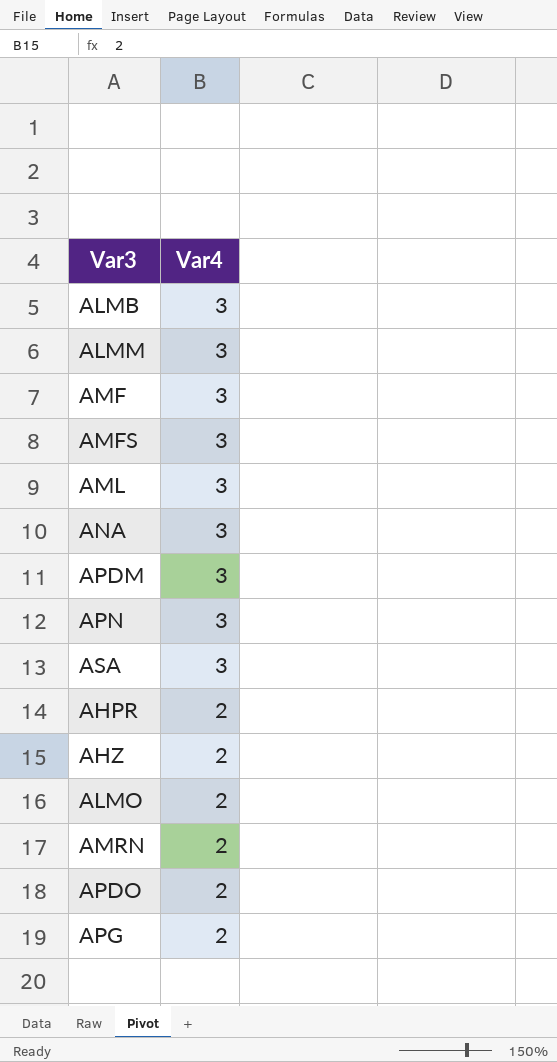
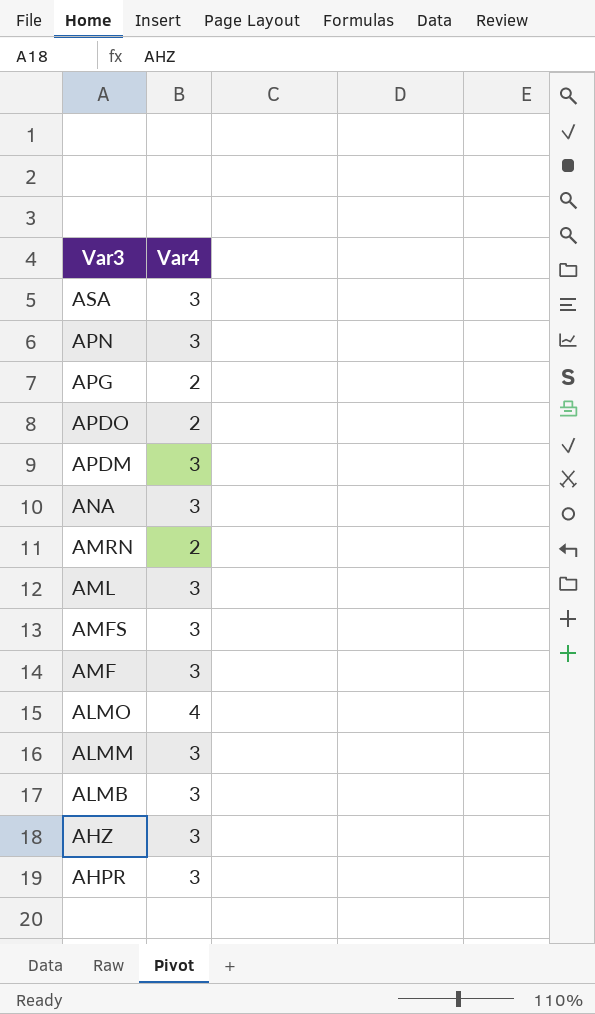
row order: Var4 descending -> Var3 descending
ALMO | Var4: 2 -> 4
AHZ | Var4: 2 -> 3
AHPR | Var4: 2 -> 3

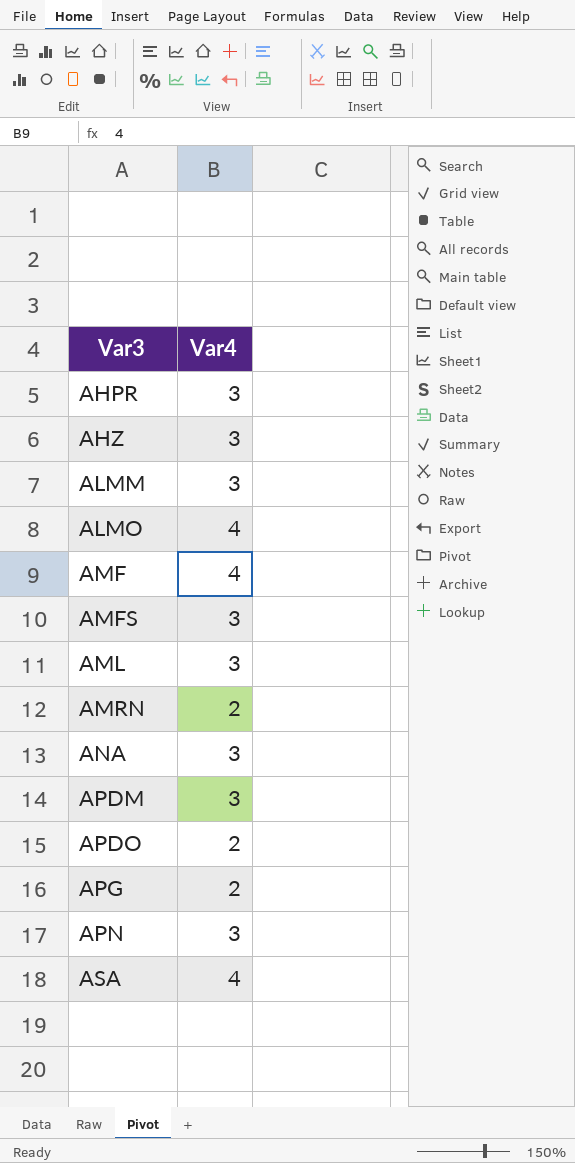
row order: Var3 descending -> Var3 ascending
row ALMB: 3 -> none
AMF | Var4: 3 -> 4
ASA | Var4: 3 -> 4

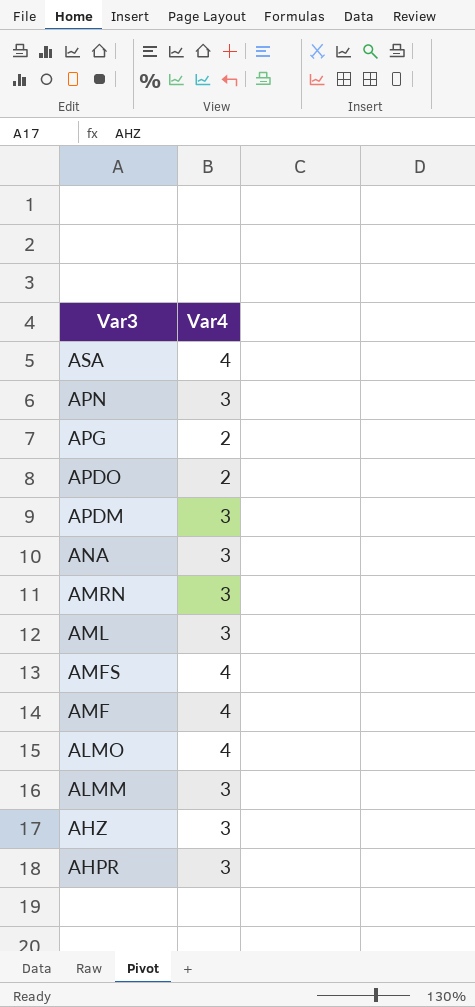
row order: Var3 ascending -> Var3 descending
AMRN | Var4: 2 -> 3
AMFS | Var4: 3 -> 4

